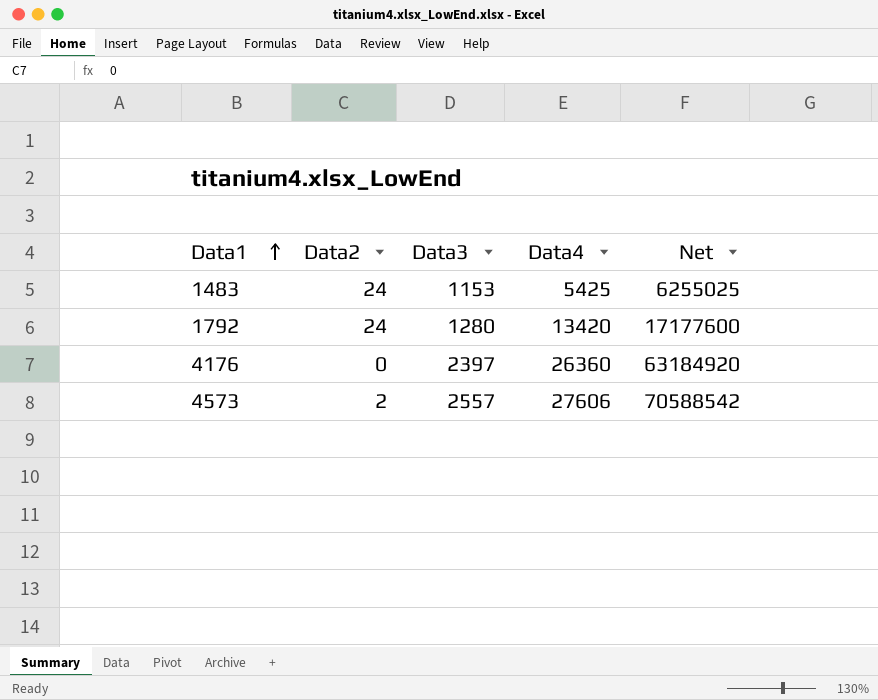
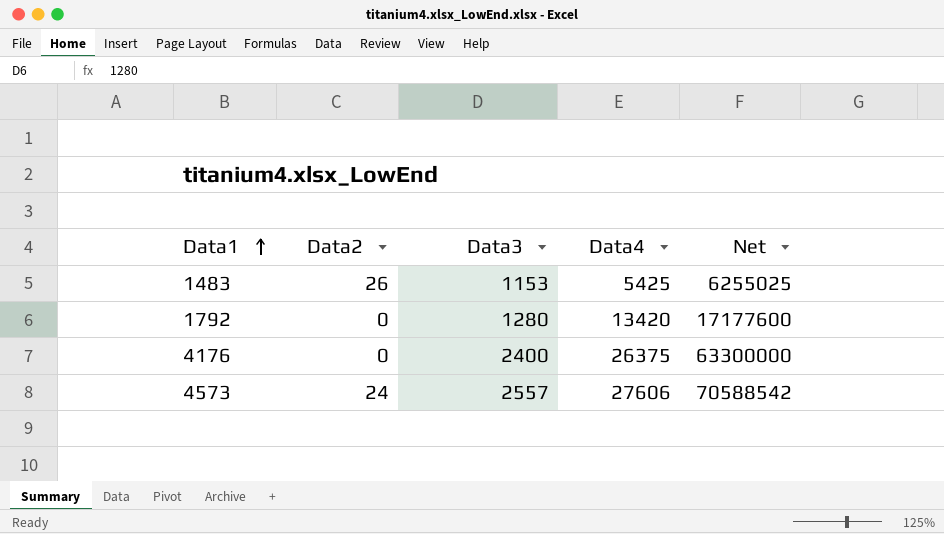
1483 | Data2: 24 -> 26
1792 | Data2: 24 -> 0
4176 | Data3: 2397 -> 2400
4176 | Data4: 26360 -> 26375
4176 | Net: 63184920 -> 63300000
4573 | Data2: 2 -> 24

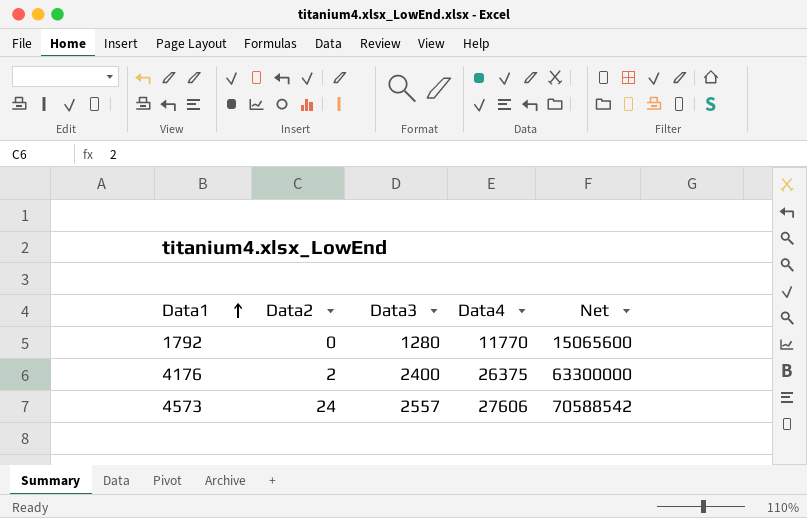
row 1483: 26 | 1153 | 5425 | 6255025 -> none
1792 | Data4: 13420 -> 11770
1792 | Net: 17177600 -> 15065600
4176 | Data2: 0 -> 2

